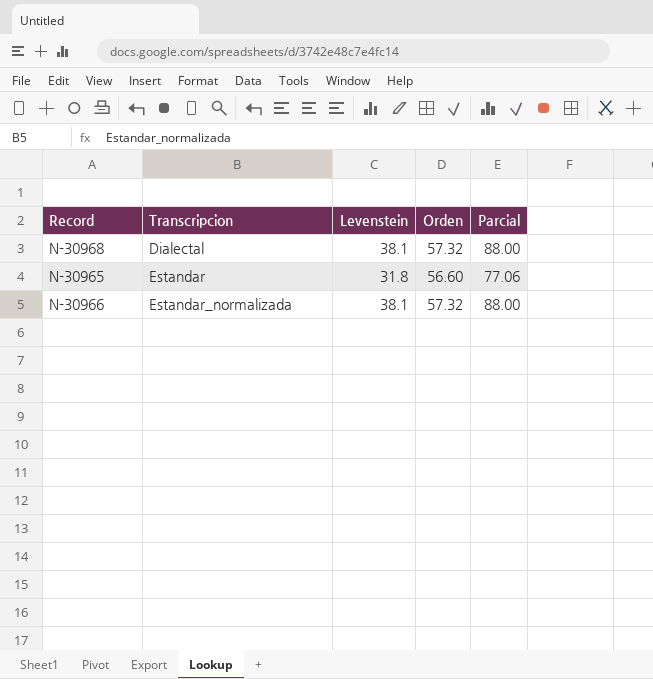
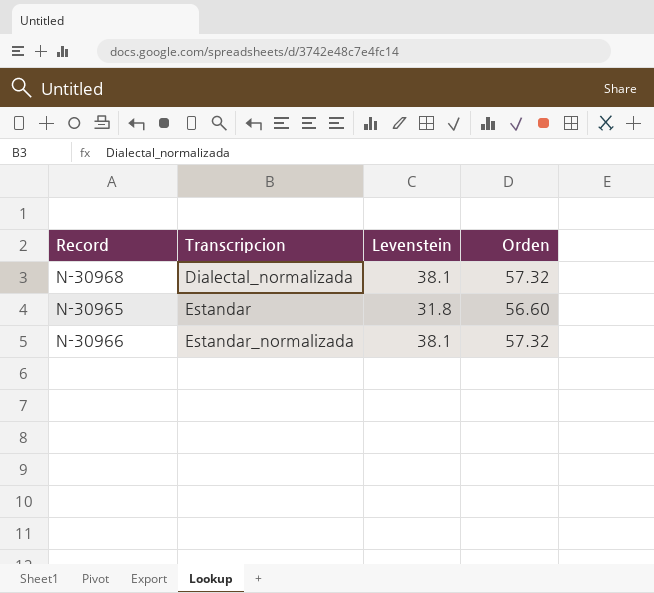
column Parcial | position: 5 -> none
N-30968 | Transcripcion: Dialectal -> Dialectal_normalizada

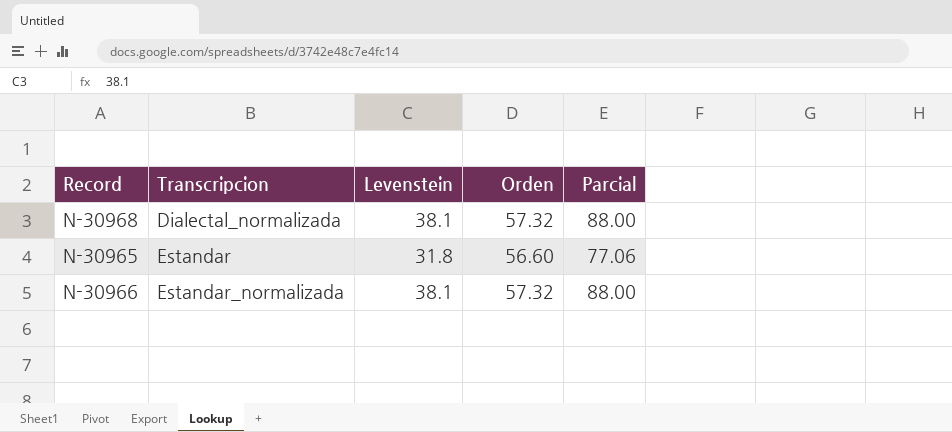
column Parcial | position: none -> 5

